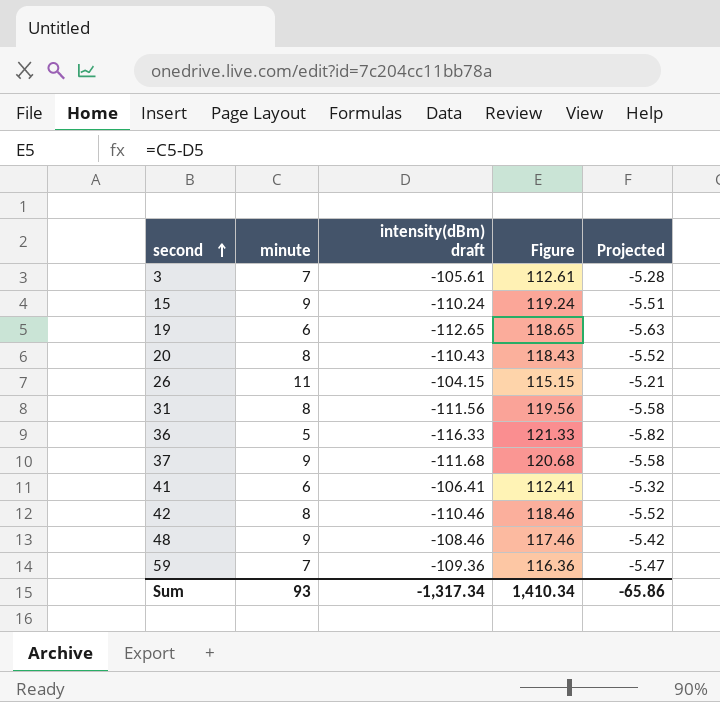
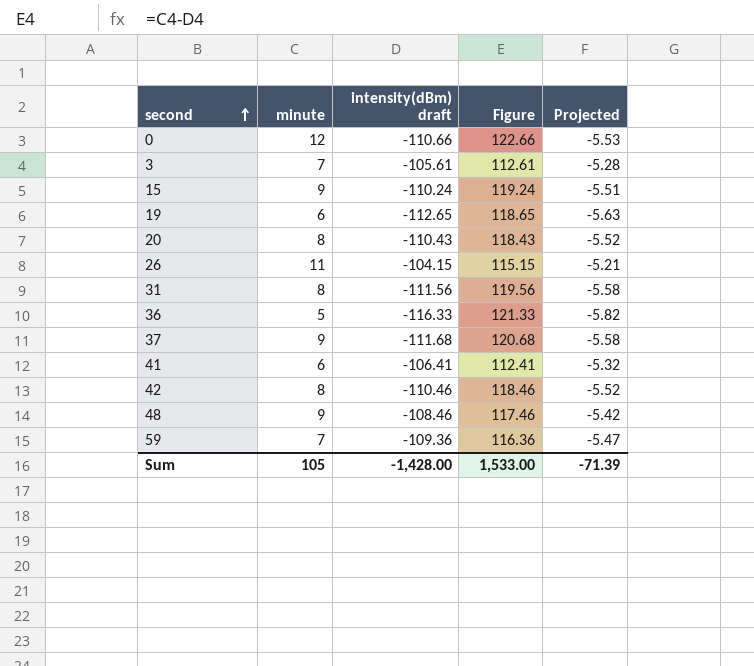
row 0: none -> 12 | -110.66 | 122.66 | -5.53
Sum | minute: 93 -> 105
Sum | intensity(dBm) draft: -1,317.34 -> -1,428.00
Sum | Figure: 1,410.34 -> 1,533.00
Sum | Projected: -65.86 -> -71.39

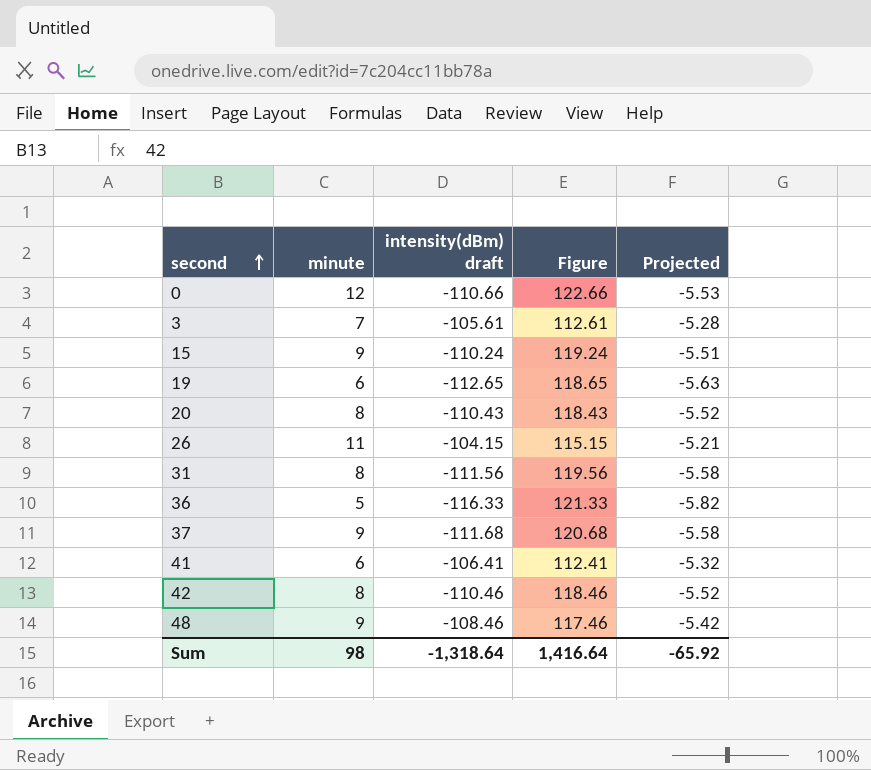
row 59: 7 | -109.36 | 116.36 | -5.47 -> none
Sum | minute: 105 -> 98
Sum | intensity(dBm) draft: -1,428.00 -> -1,318.64
Sum | Figure: 1,533.00 -> 1,416.64
Sum | Projected: -71.39 -> -65.92

